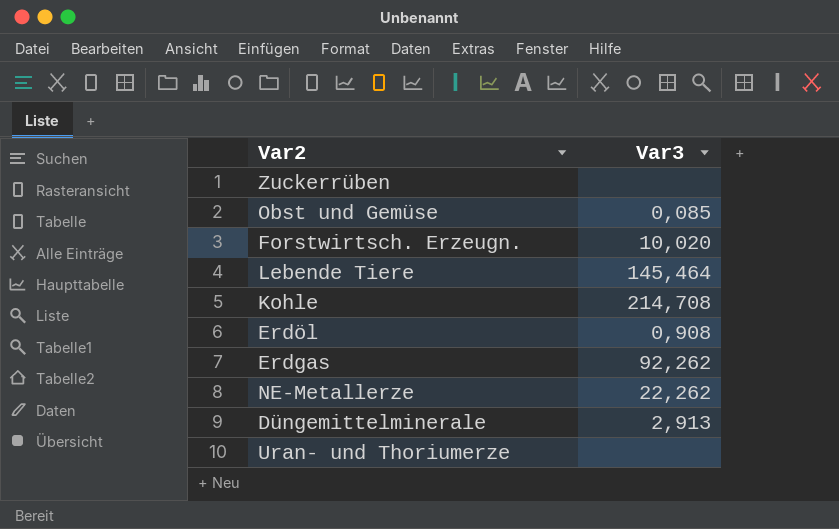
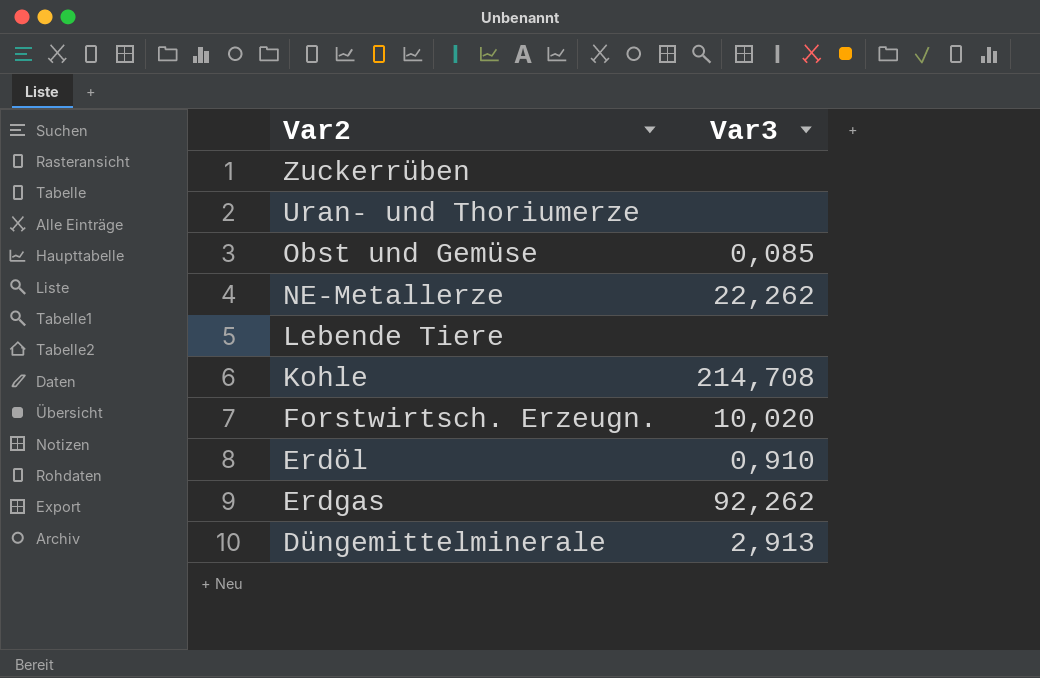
row order: none -> Var2 descending
Lebende Tiere | Var3: 145,464 -> none
Erdöl | Var3: 0,908 -> 0,910

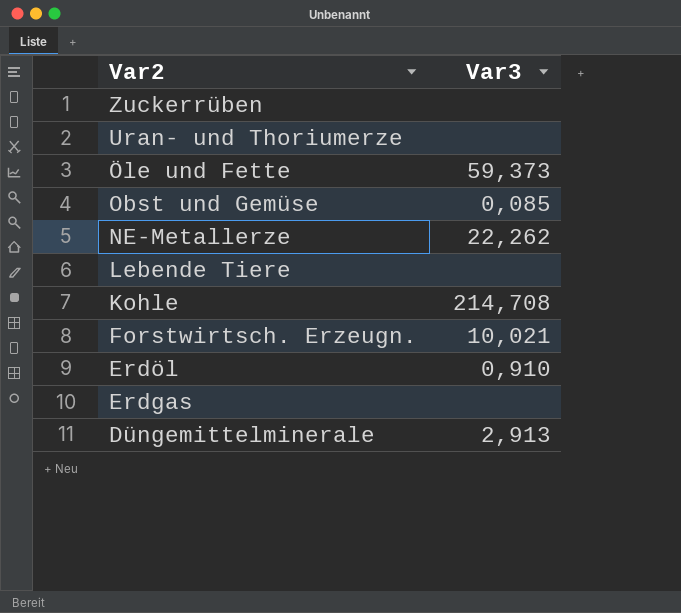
row Öle und Fette: none -> 59,373
Forstwirtsch. Erzeugn. | Var3: 10,020 -> 10,021
Erdgas | Var3: 92,262 -> none

